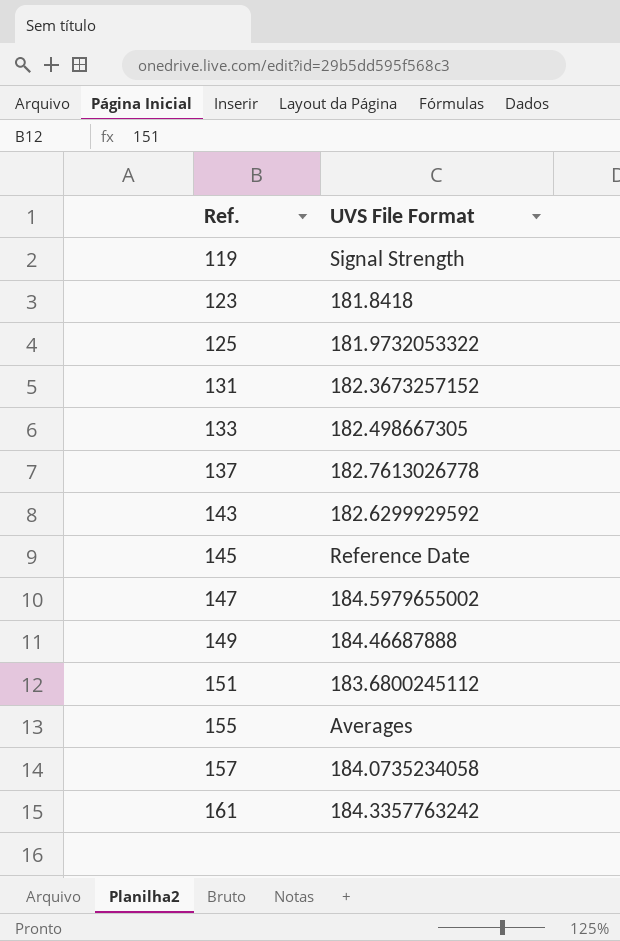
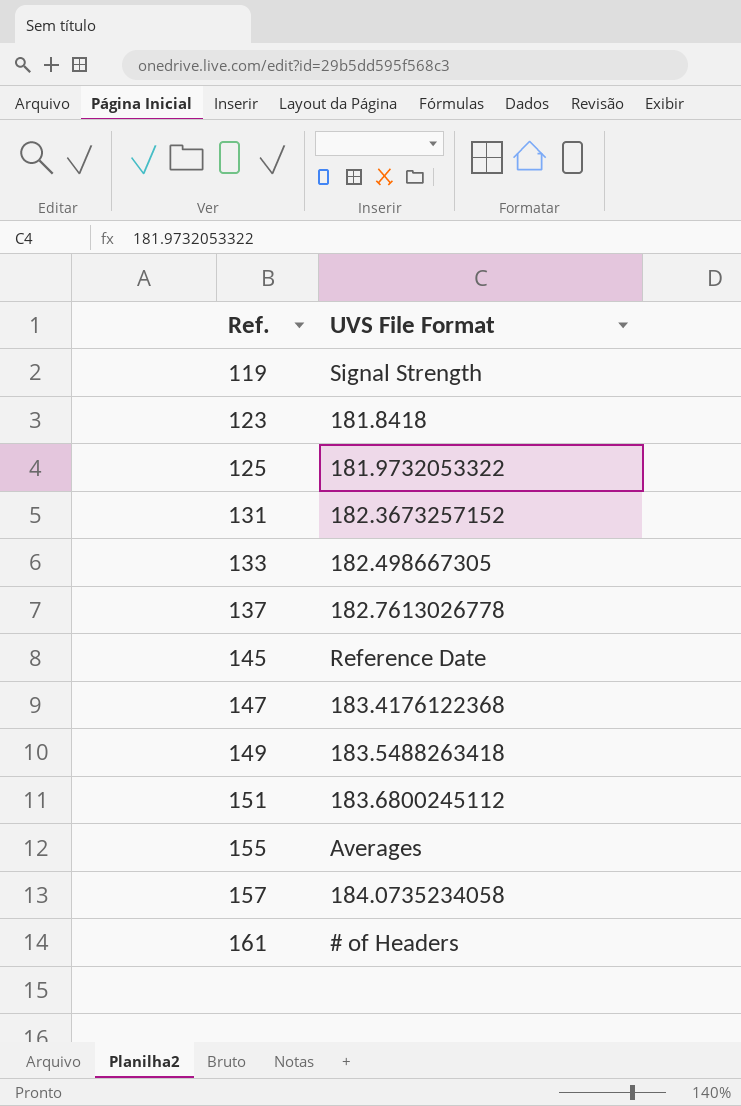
row 143: 182.6299929592 -> none
147 | UVS File Format: 184.5979655002 -> 183.4176122368
149 | UVS File Format: 184.46687888 -> 183.5488263418
161 | UVS File Format: 184.3357763242 -> # of Headers

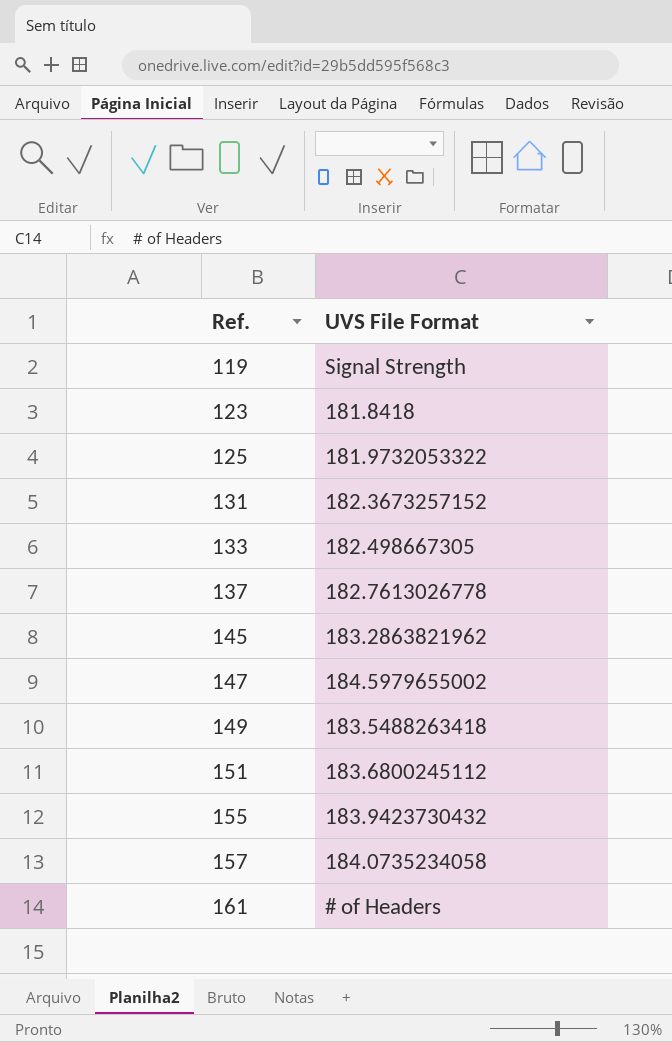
145 | UVS File Format: Reference Date -> 183.2863821962
147 | UVS File Format: 183.4176122368 -> 184.5979655002
155 | UVS File Format: Averages -> 183.9423730432

